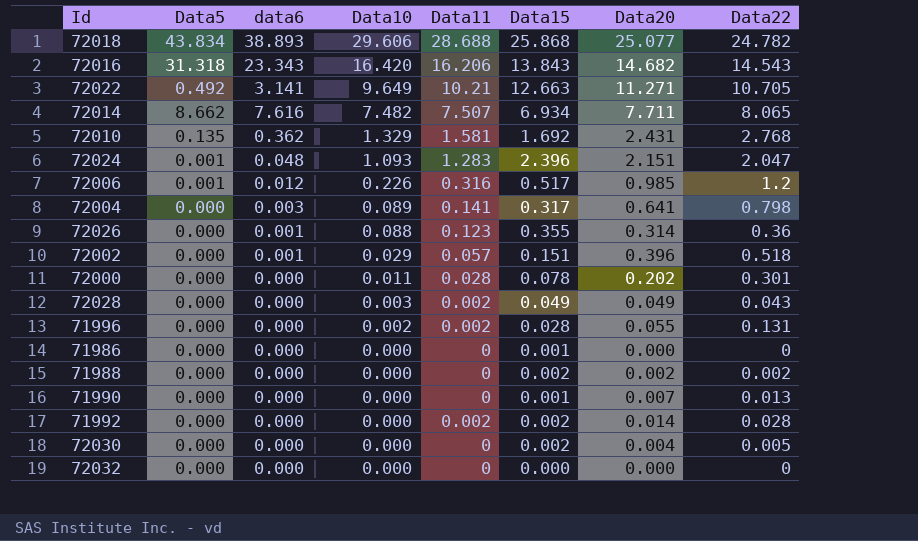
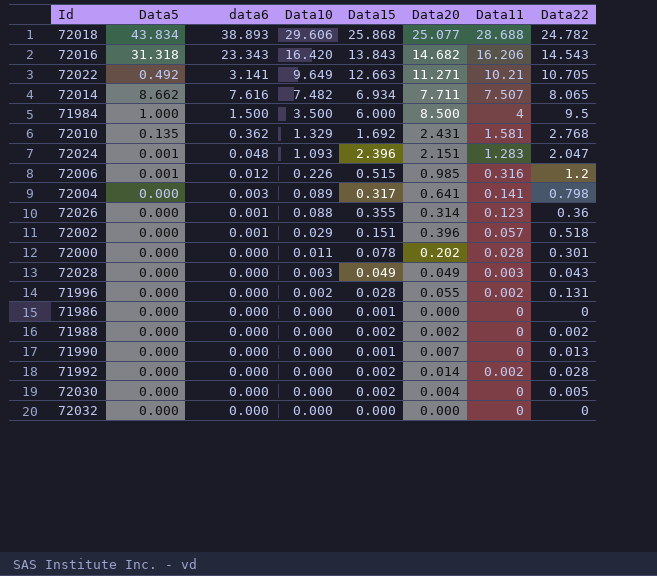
column Data11 | position: 5 -> 7
row 71984: none -> 1.000 | 1.500 | 3.500 | 6.000 | 8.500 | 4 | 9.5
72006 | Data15: 0.517 -> 0.515
72028 | Data11: 0.002 -> 0.003

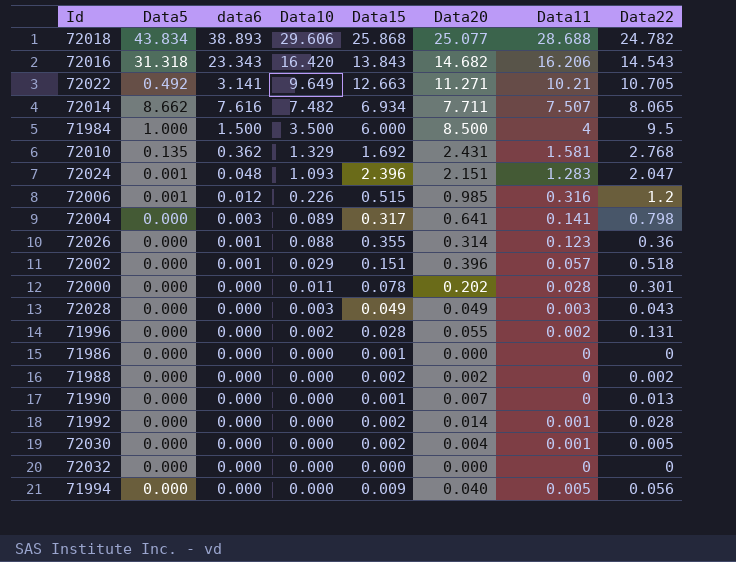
71992 | Data11: 0.002 -> 0.001
72030 | Data11: 0 -> 0.001
row 71994: none -> 0.000 | 0.000 | 0.000 | 0.009 | 0.040 | 0.005 | 0.056

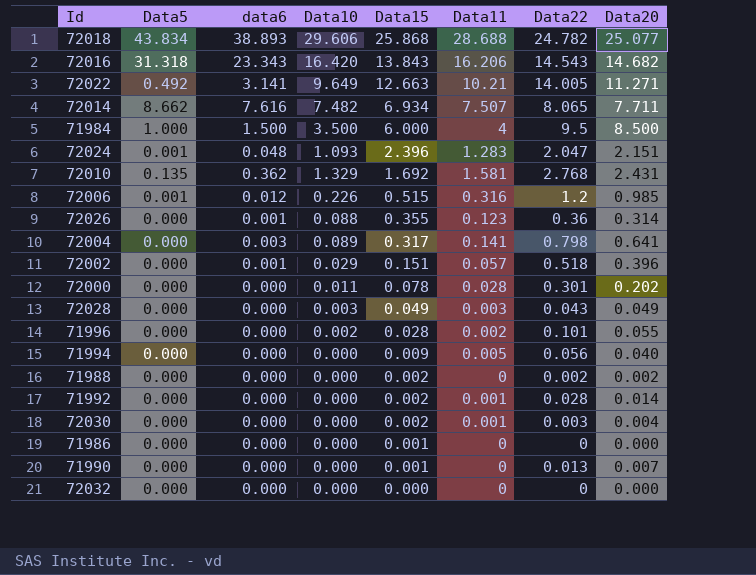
row order: Data10 descending -> Data15 descending
column Data20 | position: 6 -> 8
72022 | Data22: 10.705 -> 14.005
71996 | Data22: 0.131 -> 0.101
72030 | Data22: 0.005 -> 0.003

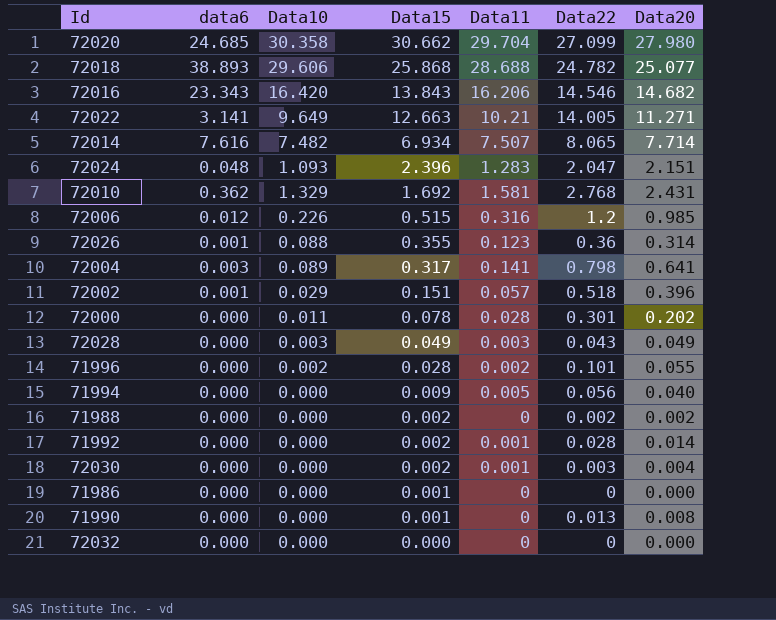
column Data5 | position: 2 -> none
row 71984: 1.000 | 1.500 | 3.500 | 6.000 | 4 | 9.5 | 8.500 -> none
row 72020: none -> 24.685 | 30.358 | 30.662 | 29.704 | 27.099 | 27.980
72016 | Data22: 14.543 -> 14.546
72014 | Data20: 7.711 -> 7.714
71990 | Data20: 0.007 -> 0.008

